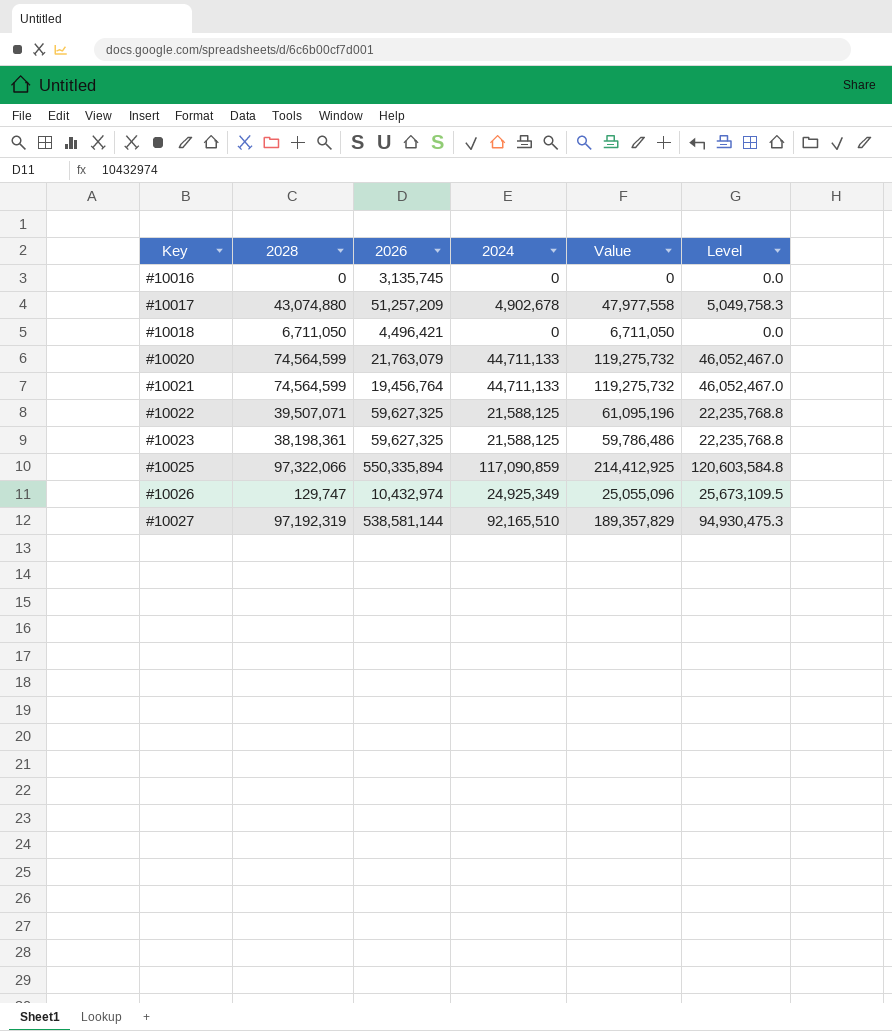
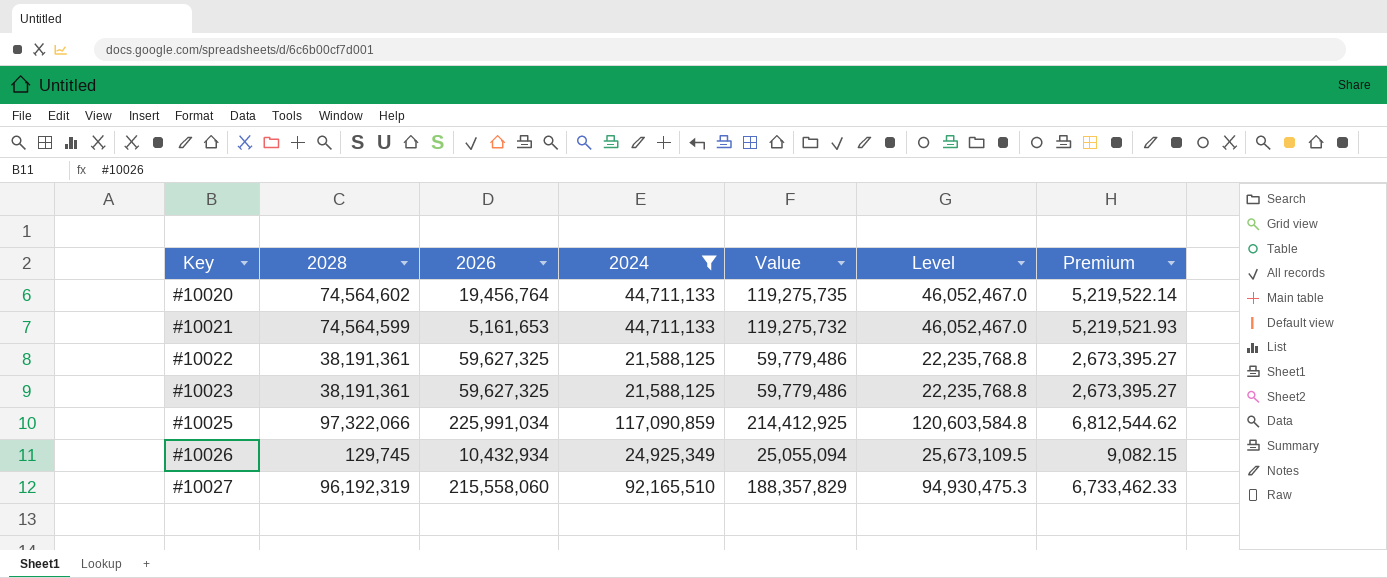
filter: none -> 2024 >= 21,588,125
column Premium | formula: none -> [2028] * 0.07
#10020 | 2028: 74,564,599 -> 74,564,602
#10020 | 2026: 21,763,079 -> 19,456,764
#10020 | Value: 119,275,732 -> 119,275,735
#10021 | 2026: 19,456,764 -> 5,161,653
#10022 | 2028: 39,507,071 -> 38,191,361
#10022 | Value: 61,095,196 -> 59,779,486
#10023 | 2028: 38,198,361 -> 38,191,361
#10023 | Value: 59,786,486 -> 59,779,486
#10025 | 2026: 550,335,894 -> 225,991,034
#10026 | 2028: 129,747 -> 129,745
#10026 | 2026: 10,432,974 -> 10,432,934
#10026 | Value: 25,055,096 -> 25,055,094
#10027 | 2028: 97,192,319 -> 96,192,319
#10027 | 2026: 538,581,144 -> 215,558,060
#10027 | Value: 189,357,829 -> 188,357,829

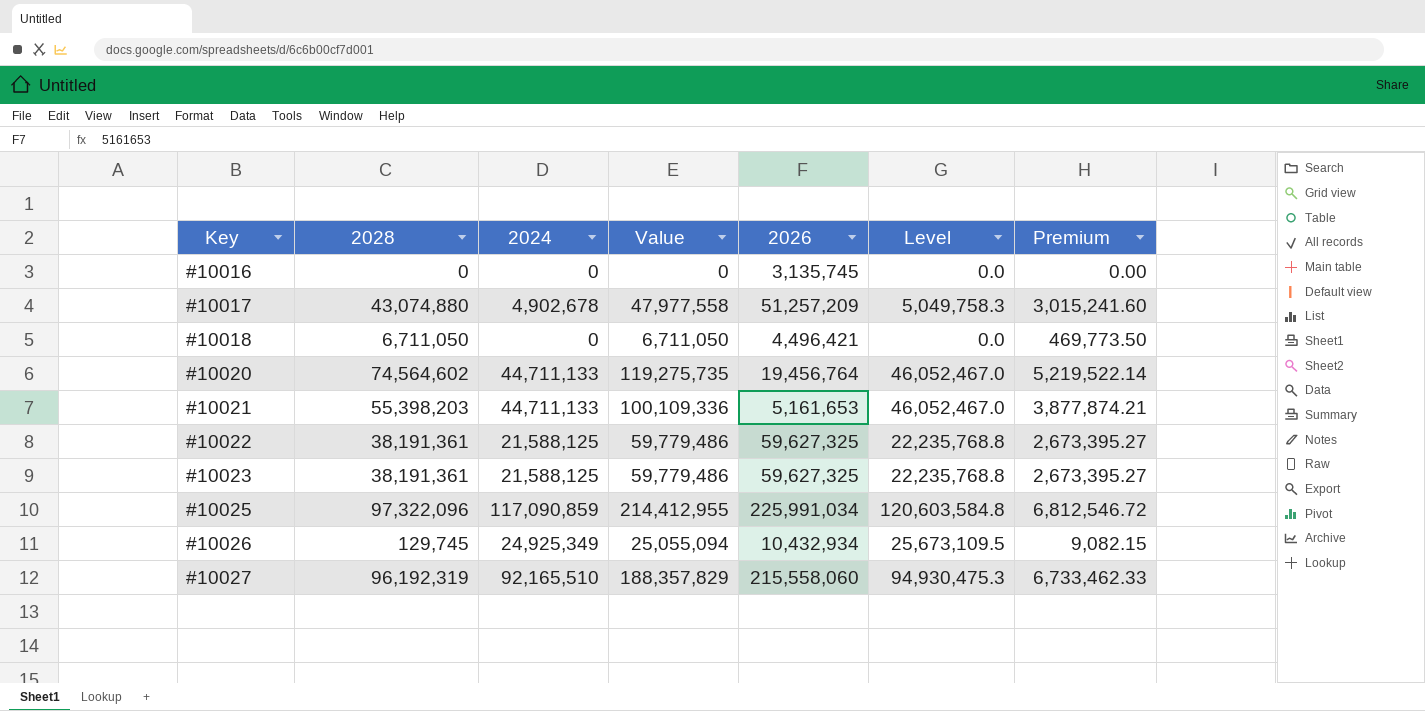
filter: 2024 >= 21,588,125 -> none
column 2026 | position: 3 -> 5
#10021 | 2028: 74,564,599 -> 55,398,203
#10021 | Value: 119,275,732 -> 100,109,336
#10021 | Premium: 5,219,521.93 -> 3,877,874.21
#10025 | 2028: 97,322,066 -> 97,322,096
#10025 | Value: 214,412,925 -> 214,412,955
#10025 | Premium: 6,812,544.62 -> 6,812,546.72

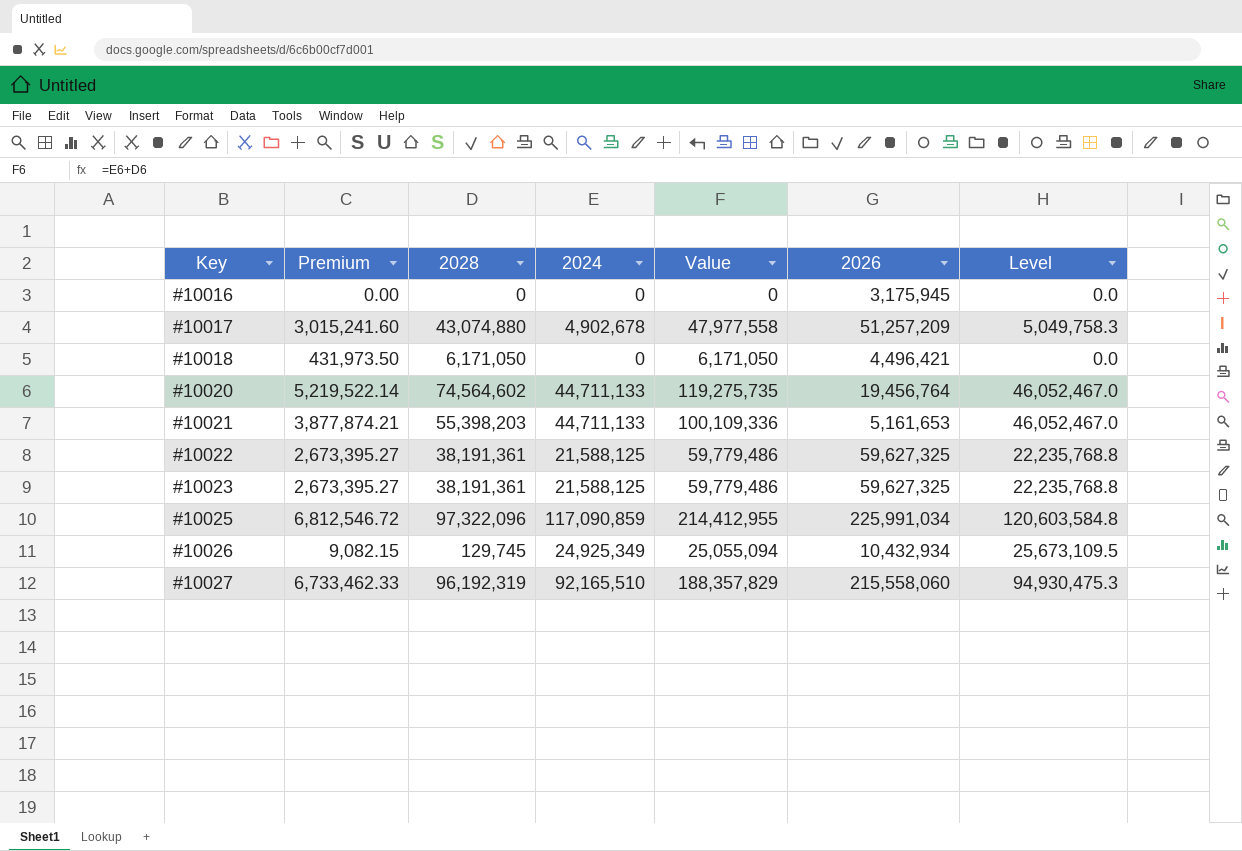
column Premium | position: 7 -> 2
#10016 | 2026: 3,135,745 -> 3,175,945
#10018 | Premium: 469,773.50 -> 431,973.50
#10018 | 2028: 6,711,050 -> 6,171,050
#10018 | Value: 6,711,050 -> 6,171,050

